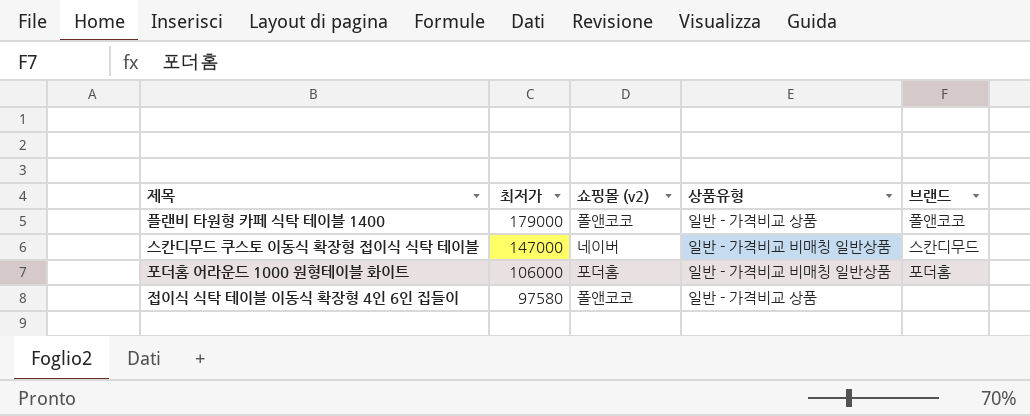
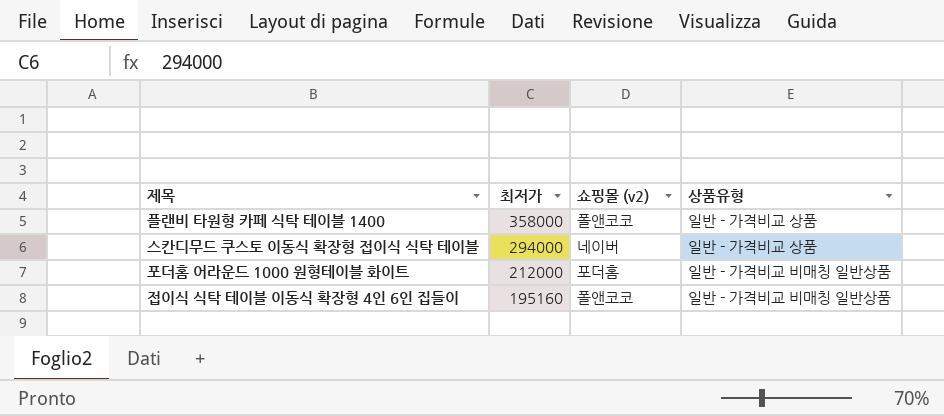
column 브랜드 | position: 5 -> none
플랜비 타원형 카페 식탁 테이블 1400 | 최저가: 179000 -> 358000
스칸디무드 쿠스토 이동식 확장형 접이식 식탁 테이블 | 최저가: 147000 -> 294000
스칸디무드 쿠스토 이동식 확장형 접이식 식탁 테이블 | 상품유형: 일반 - 가격비교 비매칭 일반상품 -> 일반 - 가격비교 상품
포더홈 어라운드 1000 원형테이블 화이트 | 최저가: 106000 -> 212000
접이식 식탁 테이블 이동식 확장형 4인 6인 집들이 | 최저가: 97580 -> 195160
접이식 식탁 테이블 이동식 확장형 4인 6인 집들이 | 상품유형: 일반 - 가격비교 상품 -> 일반 - 가격비교 비매칭 일반상품

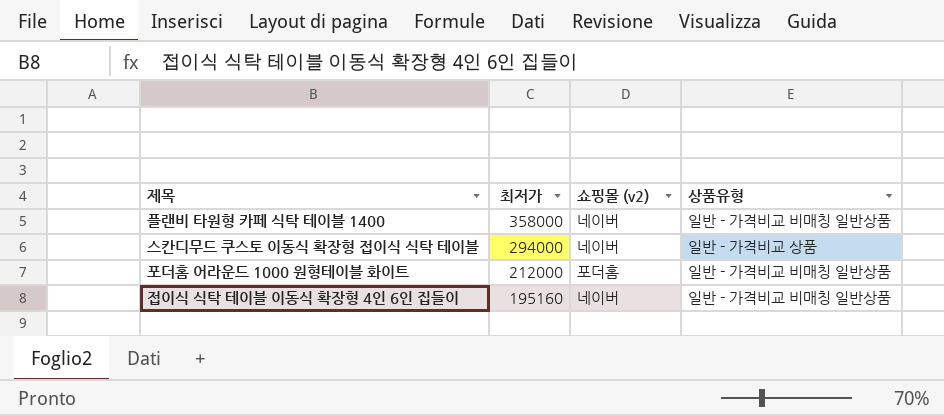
플랜비 타원형 카페 식탁 테이블 1400 | 쇼핑몰 (v2): 폴앤코코 -> 네이버
플랜비 타원형 카페 식탁 테이블 1400 | 상품유형: 일반 - 가격비교 상품 -> 일반 - 가격비교 비매칭 일반상품
접이식 식탁 테이블 이동식 확장형 4인 6인 집들이 | 쇼핑몰 (v2): 폴앤코코 -> 네이버

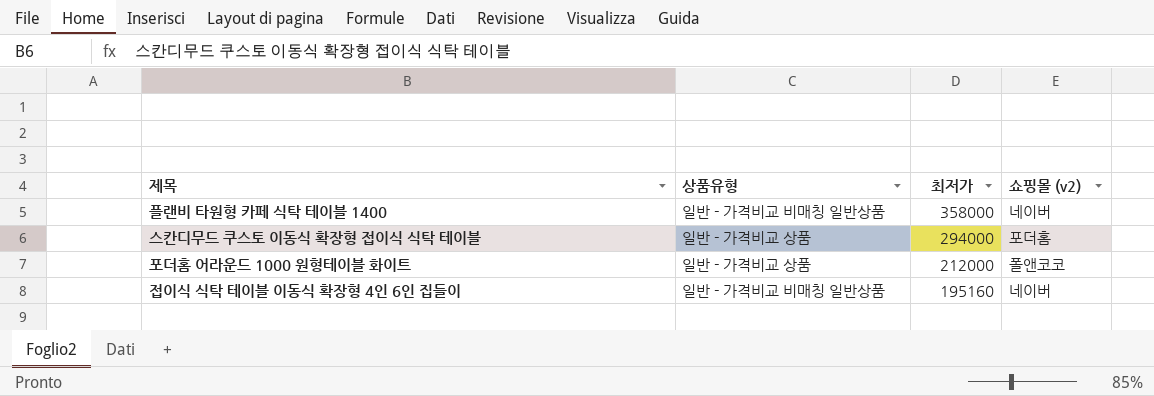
column 상품유형 | position: 4 -> 2
스칸디무드 쿠스토 이동식 확장형 접이식 식탁 테이블 | 쇼핑몰 (v2): 네이버 -> 포더홈
포더홈 어라운드 1000 원형테이블 화이트 | 상품유형: 일반 - 가격비교 비매칭 일반상품 -> 일반 - 가격비교 상품
포더홈 어라운드 1000 원형테이블 화이트 | 쇼핑몰 (v2): 포더홈 -> 폴앤코코

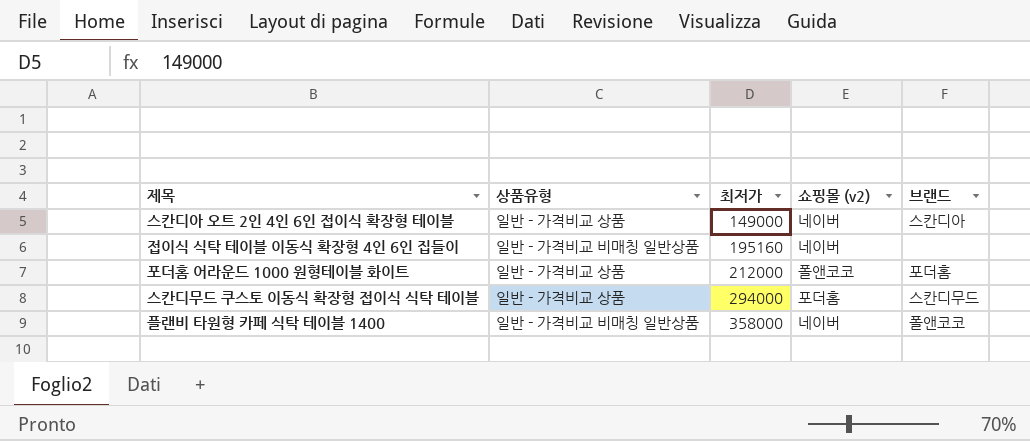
row order: 최저가 descending -> 최저가 ascending
column 브랜드 | position: none -> 5
row 스칸디아 오트 2인 4인 6인 접이식 확장형 테이블: none -> 일반 - 가격비교 상품 | 149000 | 네이버 | 스칸디아

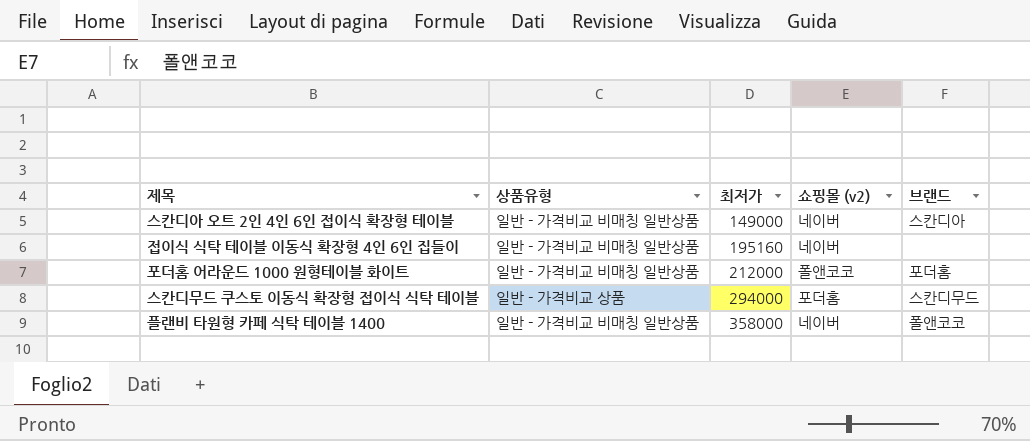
스칸디아 오트 2인 4인 6인 접이식 확장형 테이블 | 상품유형: 일반 - 가격비교 상품 -> 일반 - 가격비교 비매칭 일반상품
포더홈 어라운드 1000 원형테이블 화이트 | 상품유형: 일반 - 가격비교 상품 -> 일반 - 가격비교 비매칭 일반상품

